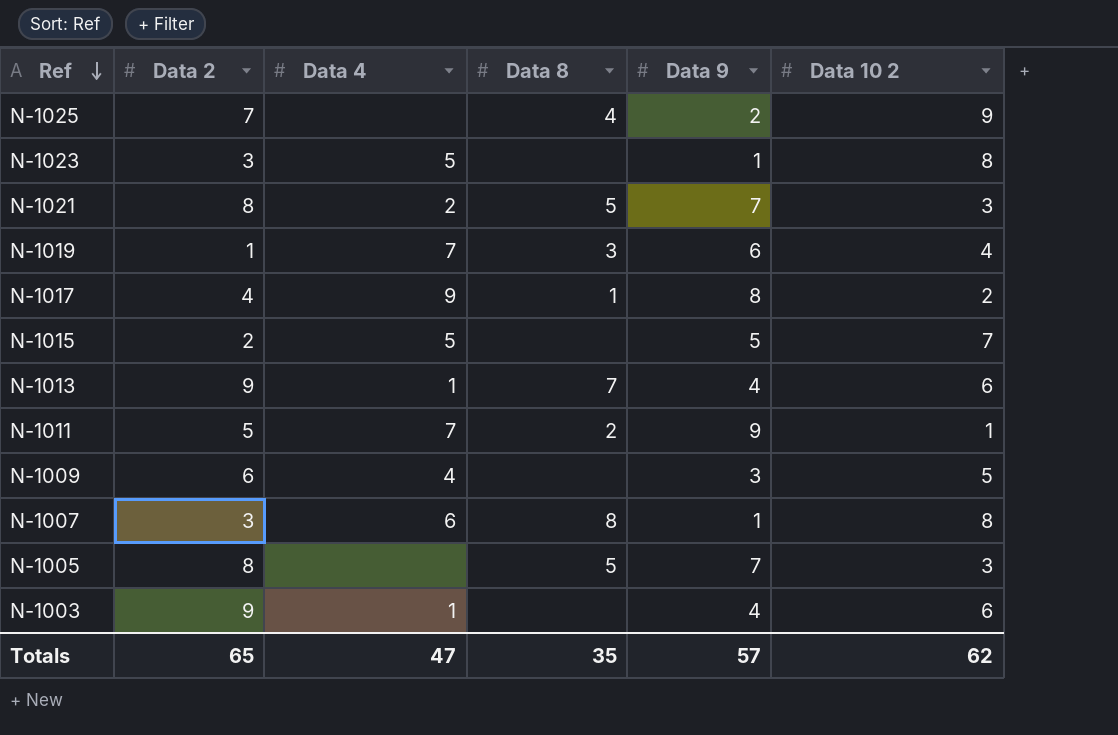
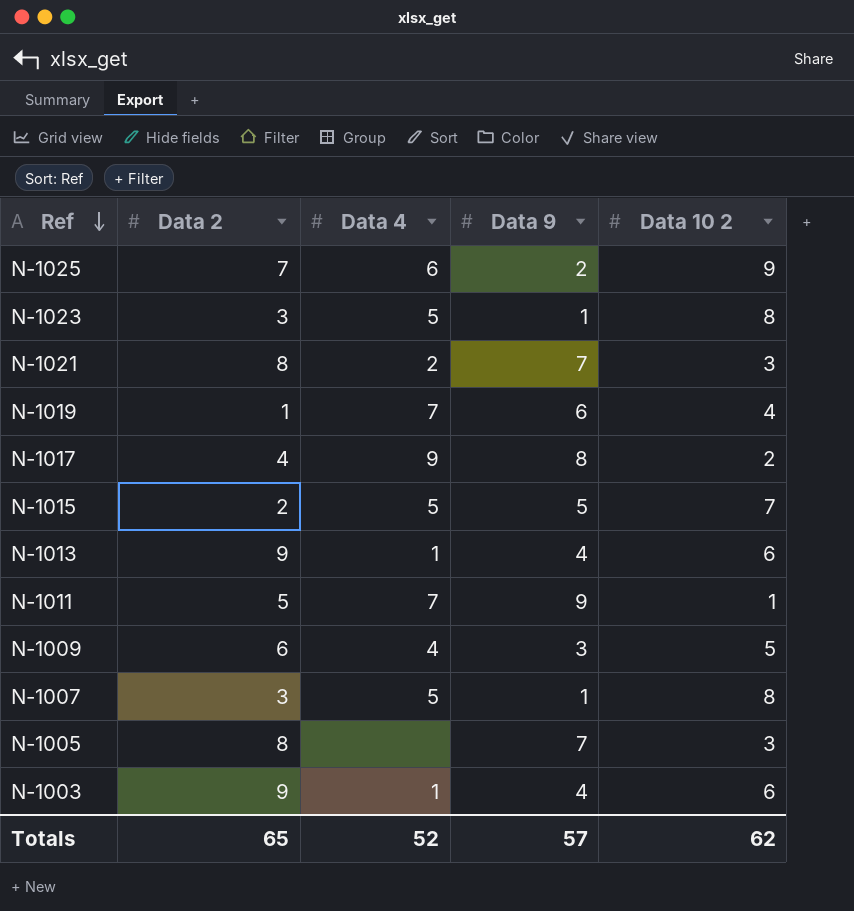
column Data 8 | position: 4 -> none
N-1025 | Data 4: none -> 6
N-1007 | Data 4: 6 -> 5
Totals | Data 4: 47 -> 52

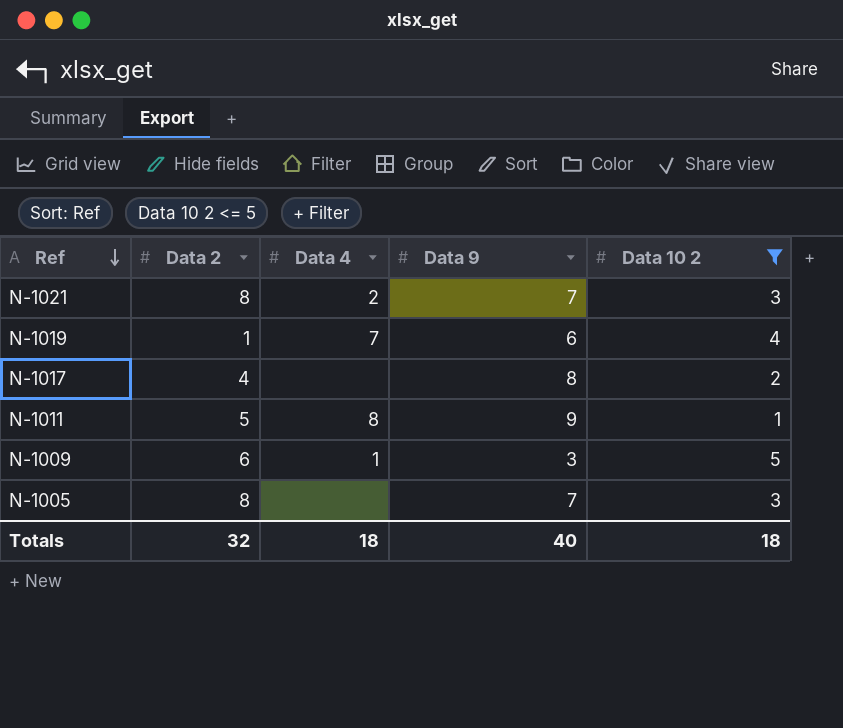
filter: none -> Data 10 2 <= 5
N-1017 | Data 4: 9 -> none
N-1011 | Data 4: 7 -> 8
N-1009 | Data 4: 4 -> 1
Totals | Data 2: 65 -> 32
Totals | Data 4: 52 -> 18
Totals | Data 9: 57 -> 40
Totals | Data 10 2: 62 -> 18

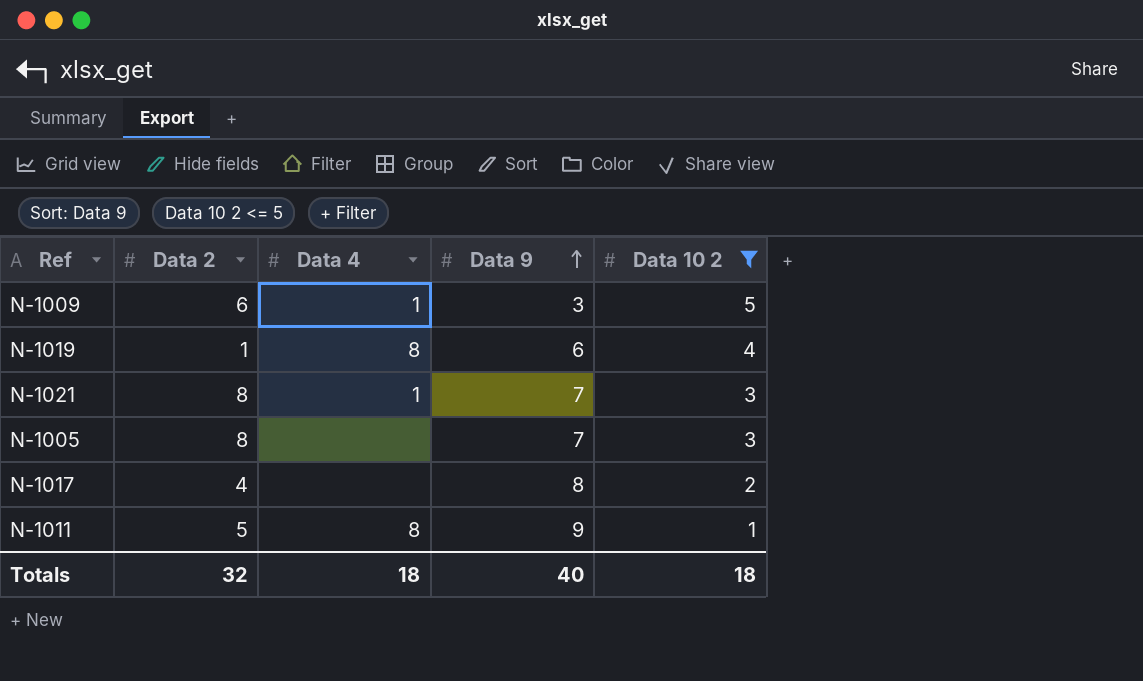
row order: Ref descending -> Data 9 ascending
N-1019 | Data 4: 7 -> 8
N-1021 | Data 4: 2 -> 1

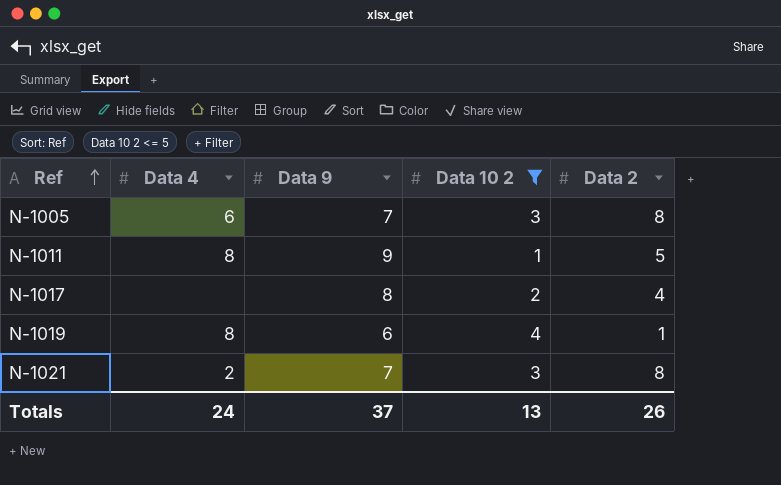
row order: Data 9 ascending -> Ref ascending
column Data 2 | position: 2 -> 5
row N-1009: 6 | 1 | 3 | 5 -> none
N-1005 | Data 4: none -> 6
N-1021 | Data 4: 1 -> 2
Totals | Data 4: 18 -> 24
Totals | Data 9: 40 -> 37
Totals | Data 10 2: 18 -> 13
Totals | Data 2: 32 -> 26

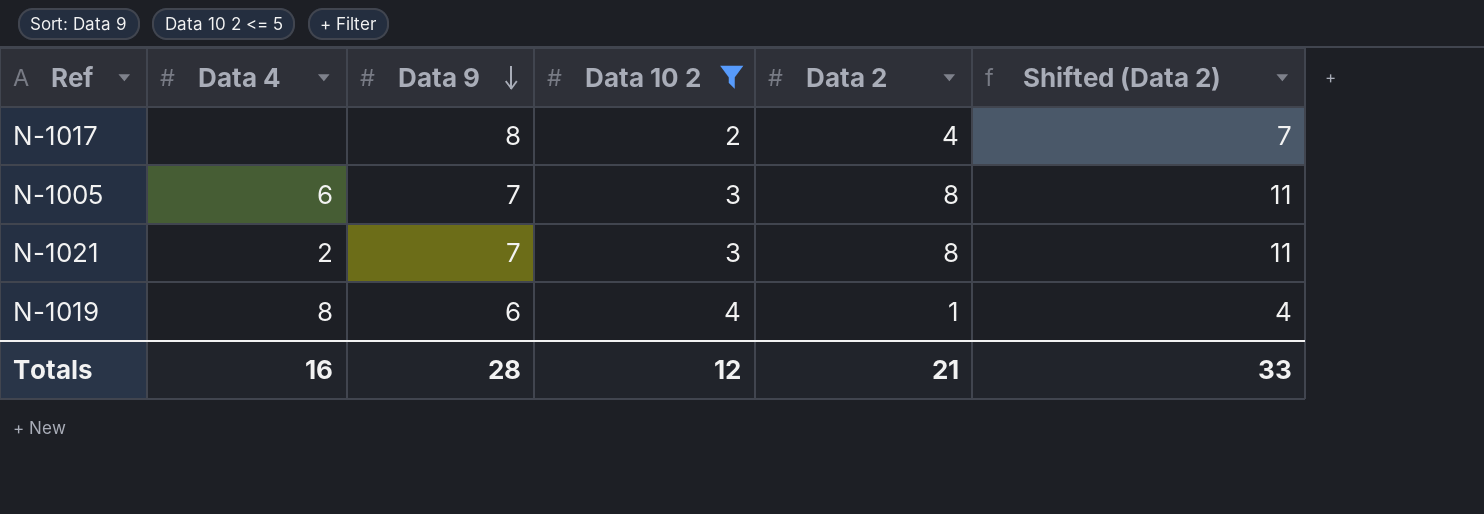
row order: Ref ascending -> Data 9 descending
column Shifted (Data 2) | formula: none -> [Data 2] + 3
row N-1011: 8 | 9 | 1 | 5 -> none
Totals | Data 4: 24 -> 16
Totals | Data 9: 37 -> 28
Totals | Data 10 2: 13 -> 12
Totals | Data 2: 26 -> 21

